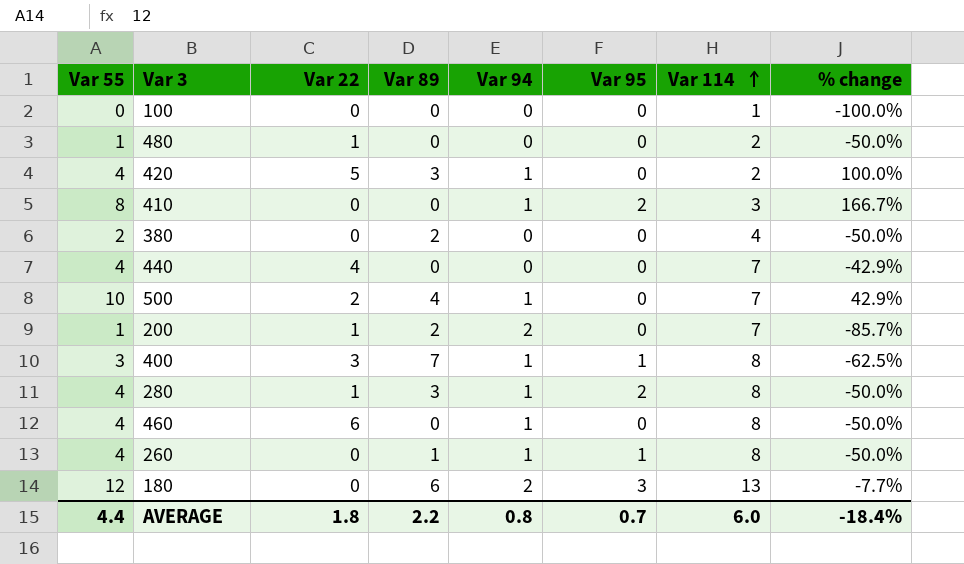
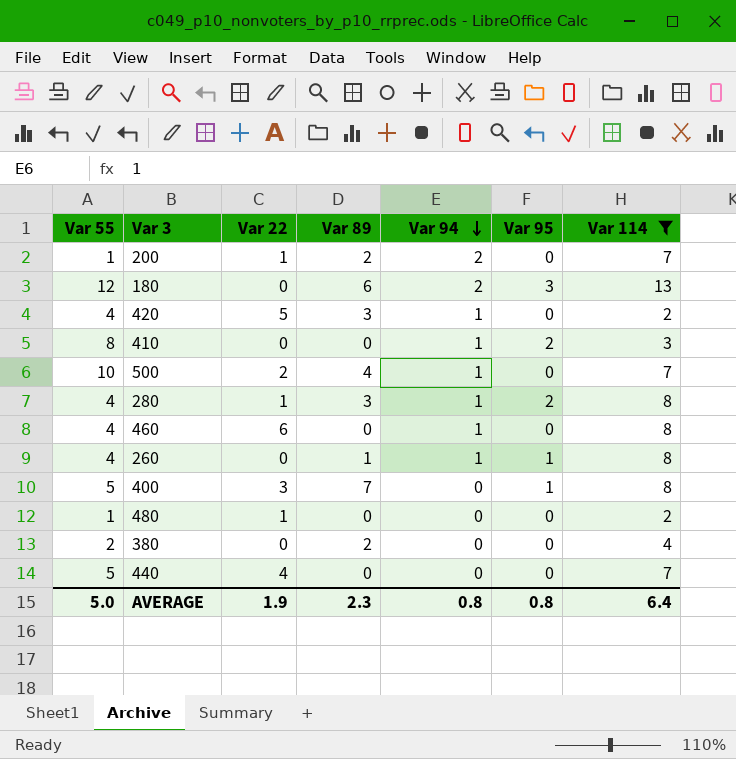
filter: none -> Var 114 != 1
row order: Var 114 ascending -> Var 94 descending
column % change | formula: ([Var 55] - [Var 114]) / [Var 114] -> none
400 | Var 55: 3 -> 5
400 | Var 94: 1 -> 0
440 | Var 55: 4 -> 5
AVERAGE | Var 55: 4.4 -> 5.0
AVERAGE | Var 22: 1.8 -> 1.9
AVERAGE | Var 89: 2.2 -> 2.3
AVERAGE | Var 95: 0.7 -> 0.8
AVERAGE | Var 114: 6.0 -> 6.4

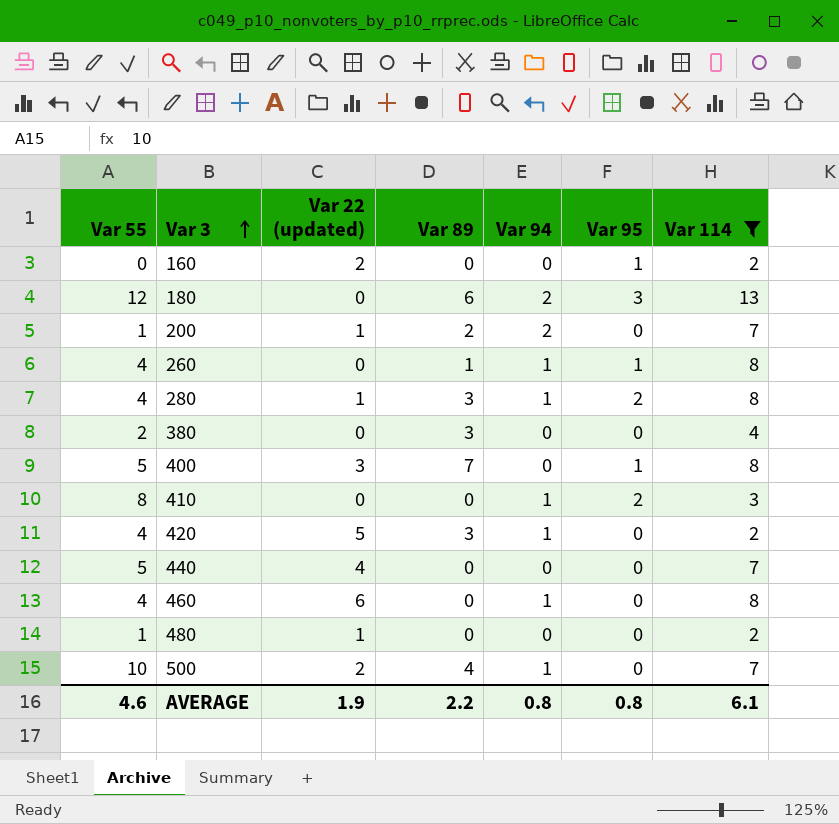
row order: Var 94 descending -> Var 3 ascending
column name: Var 22 -> Var 22 (updated)
row 160: none -> 0 | 2 | 0 | 0 | 1 | 2
380 | Var 89: 2 -> 3
AVERAGE | Var 55: 5.0 -> 4.6
AVERAGE | Var 89: 2.3 -> 2.2
AVERAGE | Var 114: 6.4 -> 6.1

